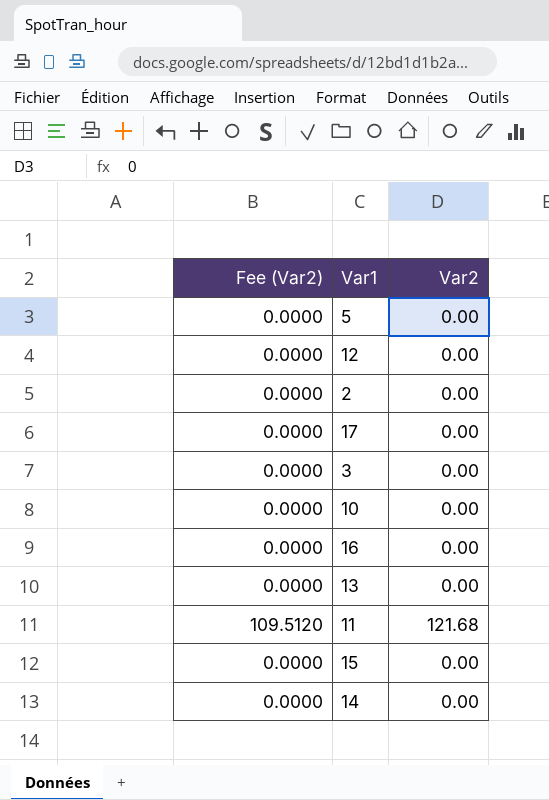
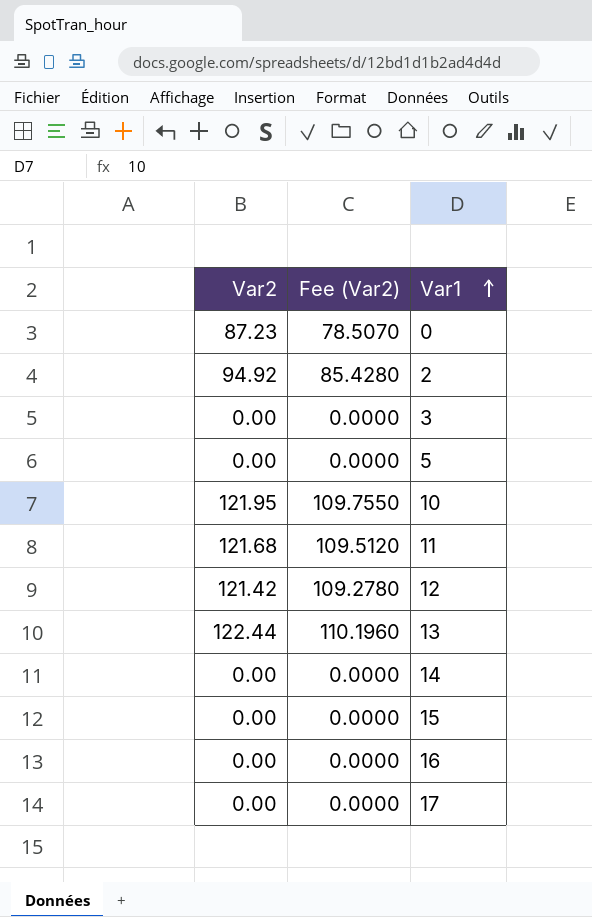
row order: none -> Var1 ascending
column Var2 | position: 3 -> 1
row 0: none -> 87.23 | 78.5070
2 | Var2: 0.00 -> 94.92
2 | Fee (Var2): 0.0000 -> 85.4280
10 | Var2: 0.00 -> 121.95
10 | Fee (Var2): 0.0000 -> 109.7550
12 | Var2: 0.00 -> 121.42
12 | Fee (Var2): 0.0000 -> 109.2780
13 | Var2: 0.00 -> 122.44
13 | Fee (Var2): 0.0000 -> 110.1960

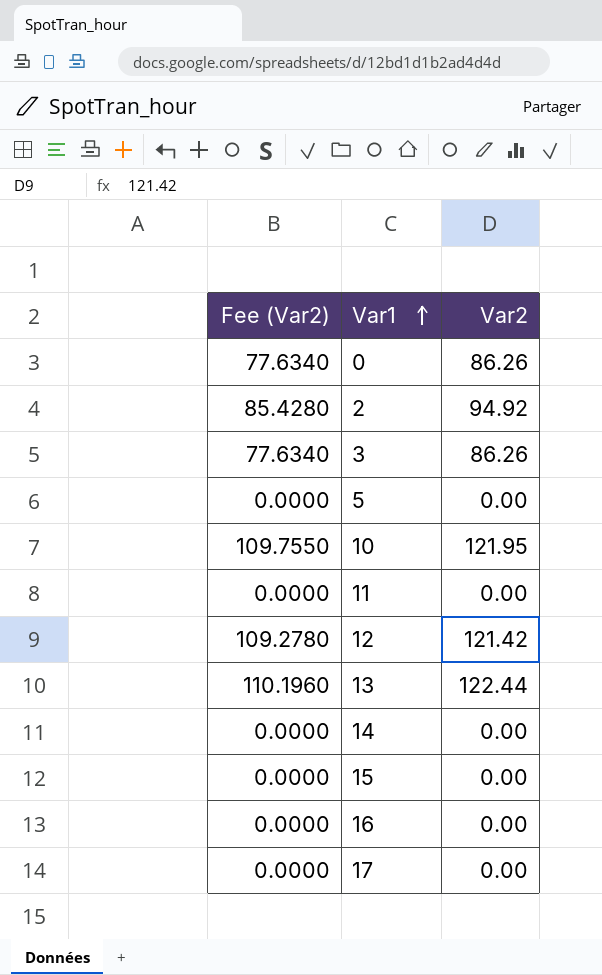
column Var2 | position: 1 -> 3
0 | Fee (Var2): 78.5070 -> 77.6340
0 | Var2: 87.23 -> 86.26
3 | Fee (Var2): 0.0000 -> 77.6340
3 | Var2: 0.00 -> 86.26
11 | Fee (Var2): 109.5120 -> 0.0000
11 | Var2: 121.68 -> 0.00

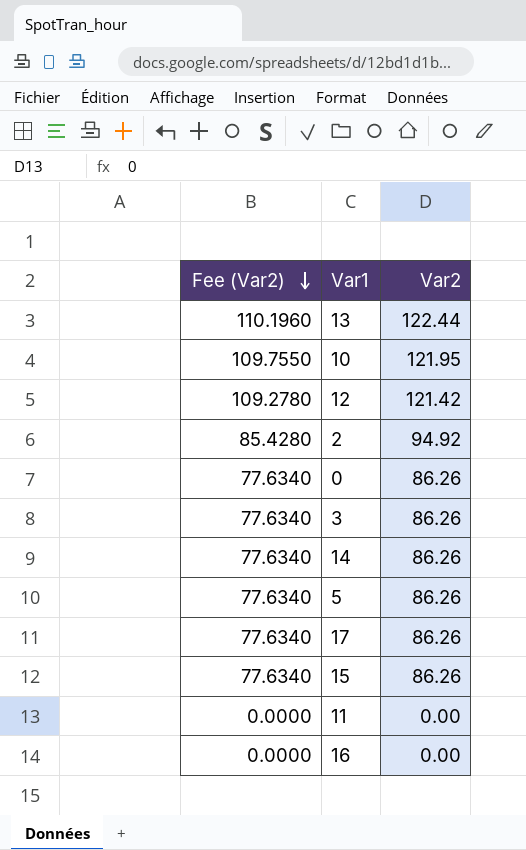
row order: Var1 ascending -> Fee (Var2) descending
14 | Fee (Var2): 0.0000 -> 77.6340
14 | Var2: 0.00 -> 86.26
5 | Fee (Var2): 0.0000 -> 77.6340
5 | Var2: 0.00 -> 86.26
17 | Fee (Var2): 0.0000 -> 77.6340
17 | Var2: 0.00 -> 86.26
15 | Fee (Var2): 0.0000 -> 77.6340
15 | Var2: 0.00 -> 86.26

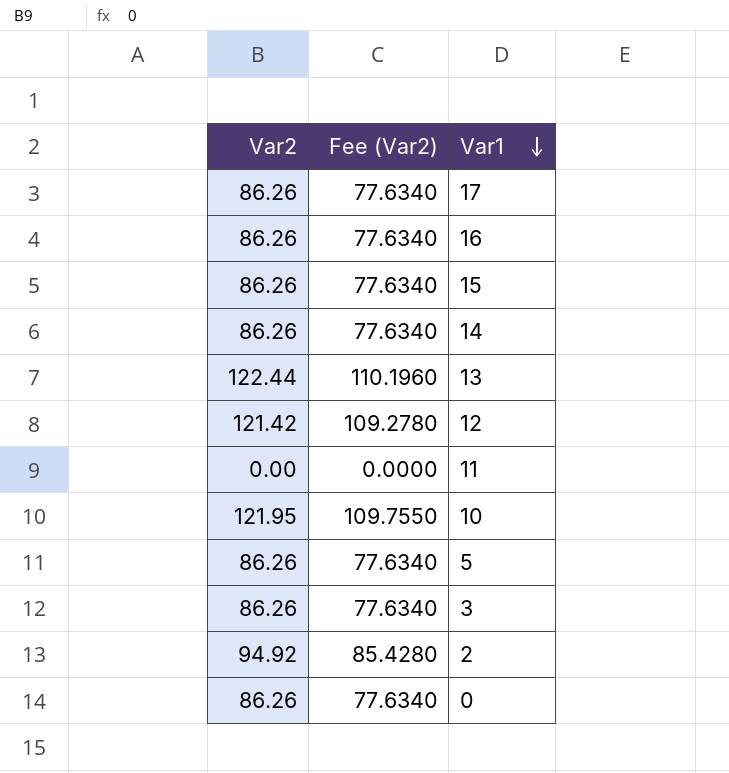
row order: Fee (Var2) descending -> Var1 descending
column Var2 | position: 3 -> 1
16 | Var2: 0.00 -> 86.26
16 | Fee (Var2): 0.0000 -> 77.6340

